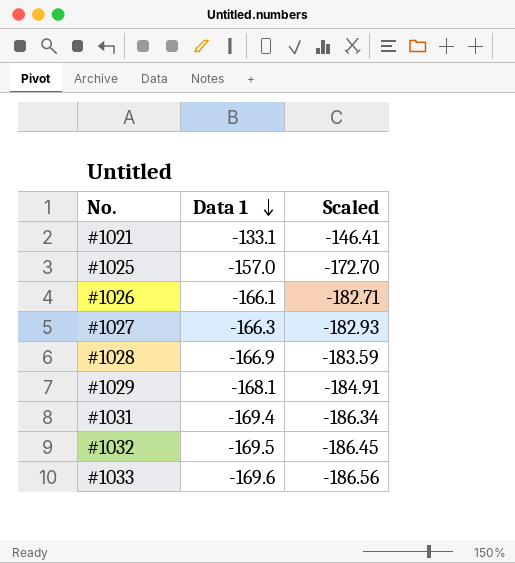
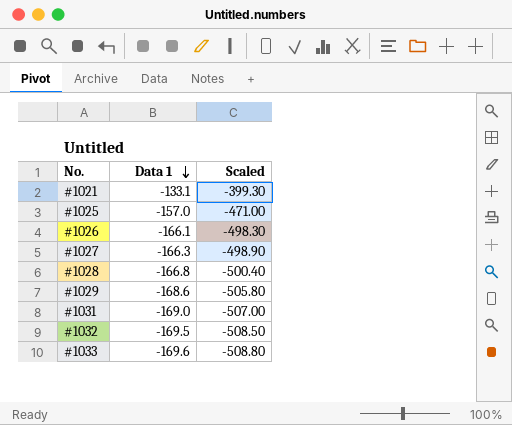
column Scaled | formula: [Data 1] * 1.1 -> [Data 1] * 3
#1028 | Data 1: -166.9 -> -166.8
#1029 | Data 1: -168.1 -> -168.6
#1031 | Data 1: -169.4 -> -169.0

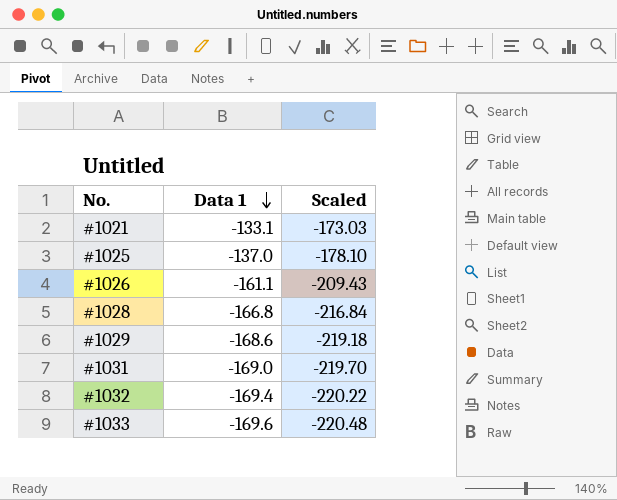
column Scaled | formula: [Data 1] * 3 -> [Data 1] * 1.3
row #1027: -166.3 | -498.90 -> none
#1025 | Data 1: -157.0 -> -137.0
#1026 | Data 1: -166.1 -> -161.1
#1032 | Data 1: -169.5 -> -169.4

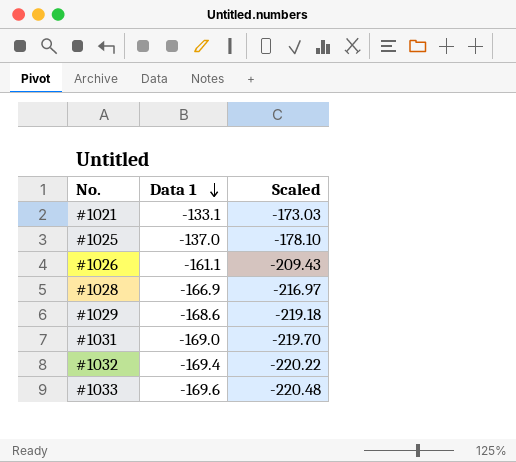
#1028 | Data 1: -166.8 -> -166.9
#1028 | Scaled: -216.84 -> -216.97

